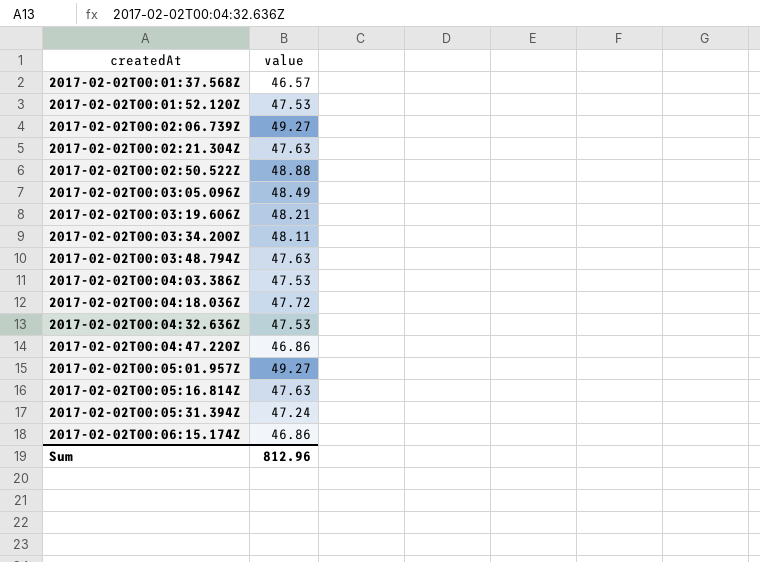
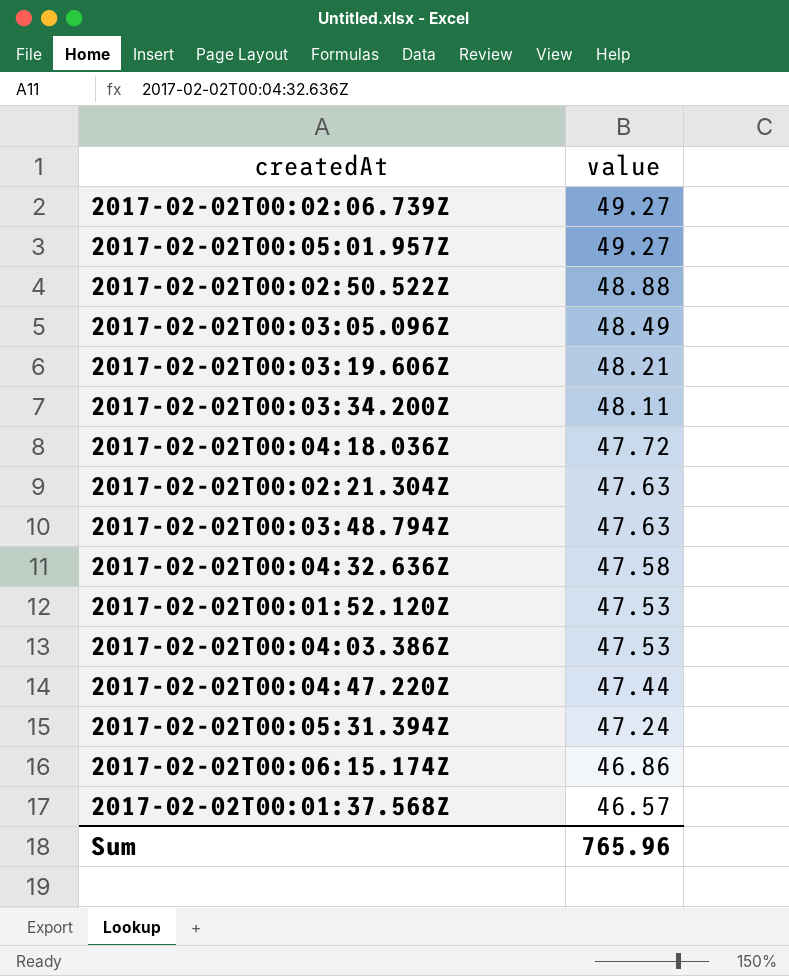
row order: createdAt ascending -> value descending
row 2017-02-02T00:05:16.814Z: 47.63 -> none
2017-02-02T00:04:32.636Z | value: 47.53 -> 47.58
2017-02-02T00:04:47.220Z | value: 46.86 -> 47.44
Sum | value: 812.96 -> 765.96

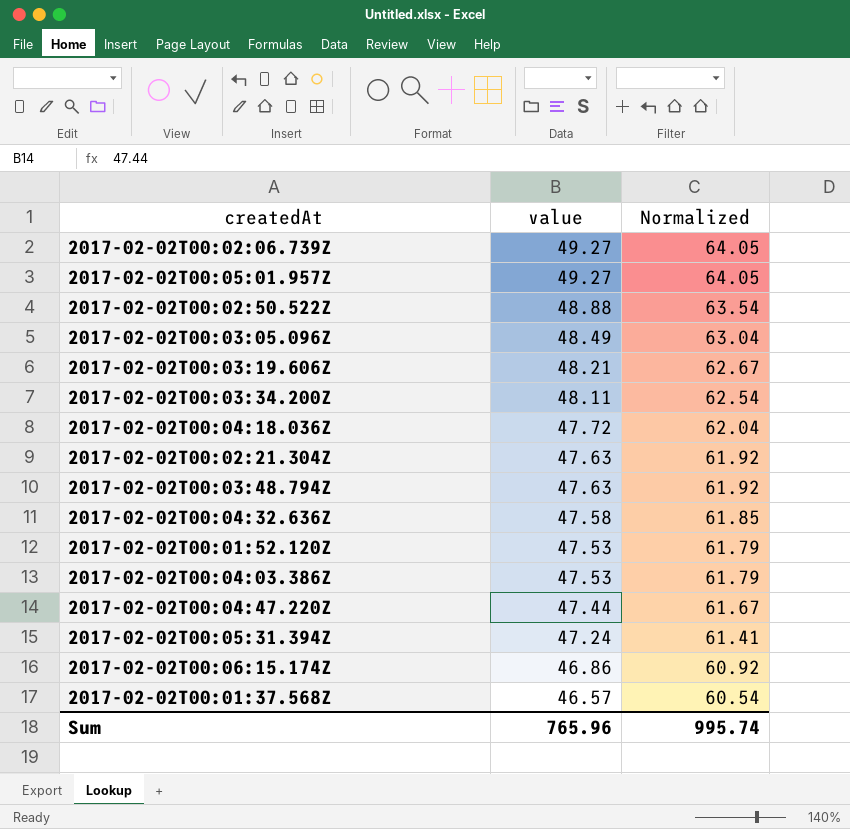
column Normalized | formula: none -> [value] * 1.3

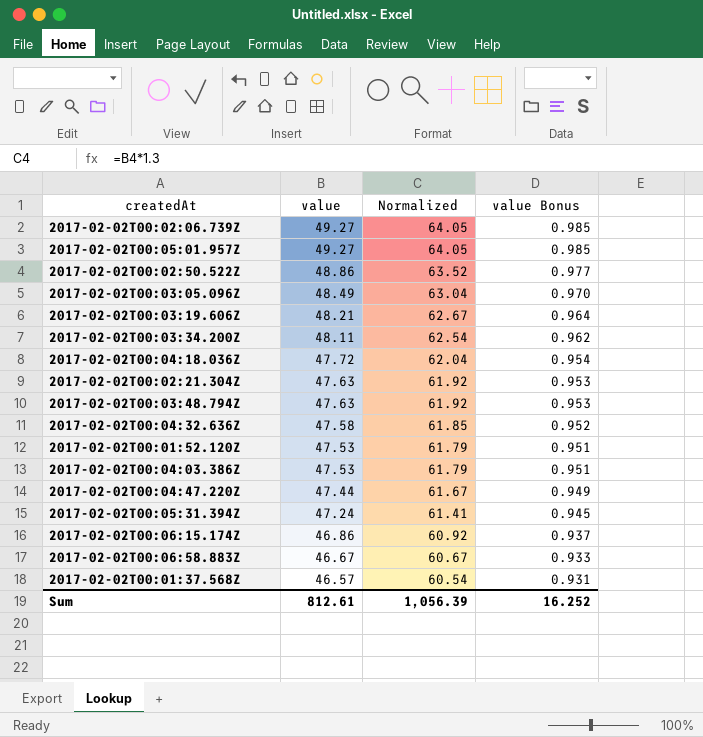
column value Bonus | formula: none -> [value] * 0.02
2017-02-02T00:02:50.522Z | value: 48.88 -> 48.86
2017-02-02T00:02:50.522Z | Normalized: 63.54 -> 63.52
row 2017-02-02T00:06:58.883Z: none -> 46.67 | 60.67 | 0.933
Sum | value: 765.96 -> 812.61
Sum | Normalized: 995.74 -> 1,056.39

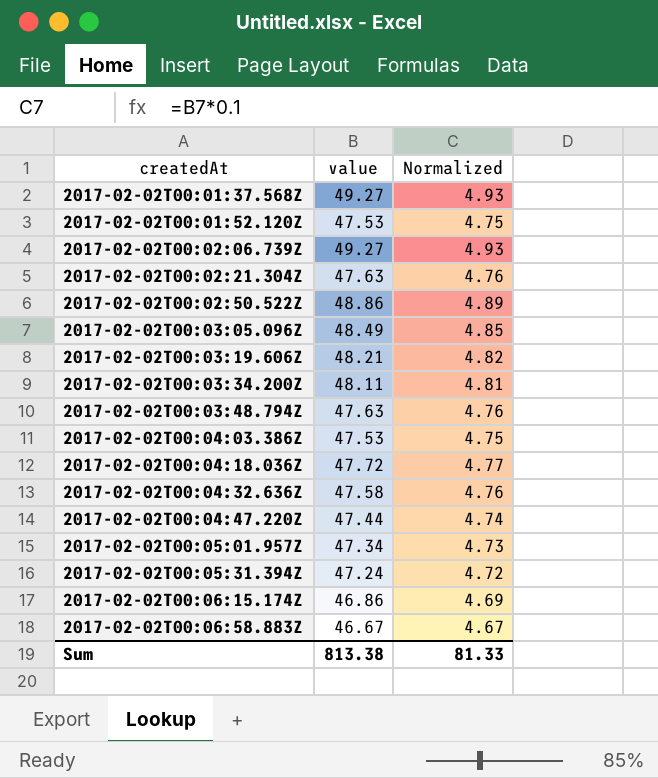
row order: value descending -> createdAt ascending
column value Bonus | formula: [value] * 0.02 -> none
column Normalized | formula: [value] * 1.3 -> [value] * 0.1
2017-02-02T00:01:37.568Z | value: 46.57 -> 49.27
2017-02-02T00:05:01.957Z | value: 49.27 -> 47.34
Sum | value: 812.61 -> 813.38
Sum | Normalized: 1,056.39 -> 81.33

